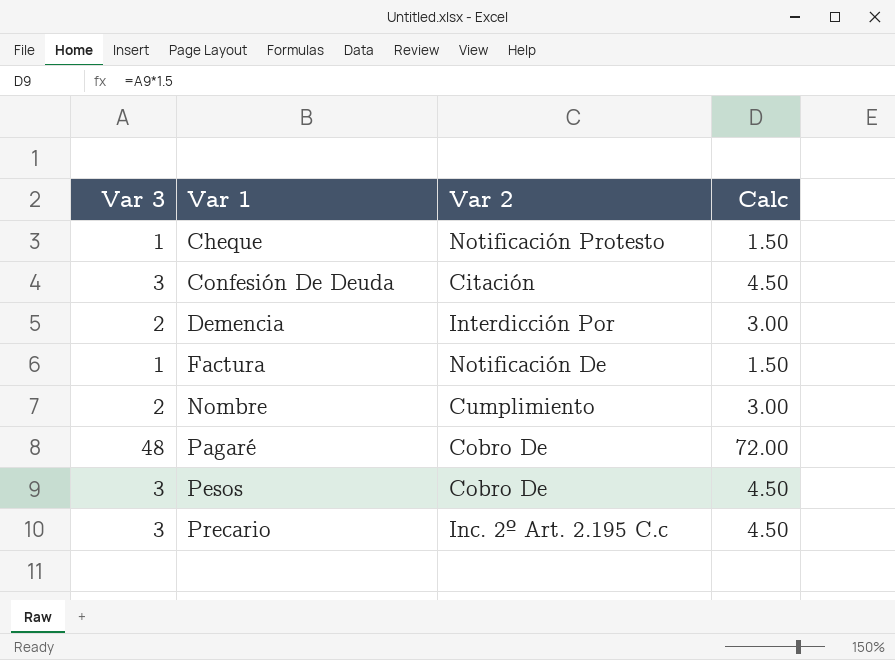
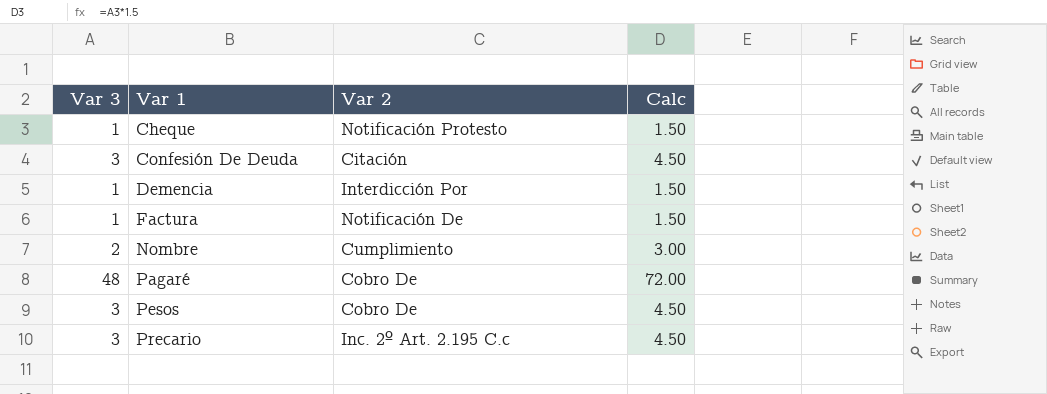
Demencia | Var 3: 2 -> 1
Demencia | Calc: 3.00 -> 1.50

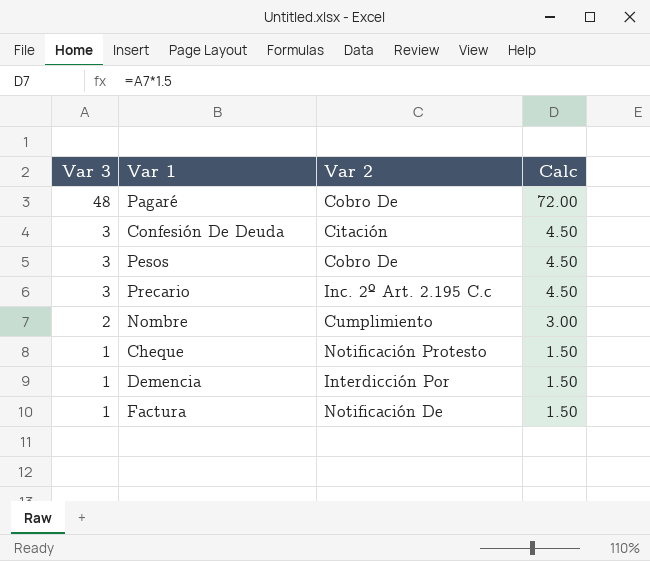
row order: Var 1 ascending -> Var 3 descending

